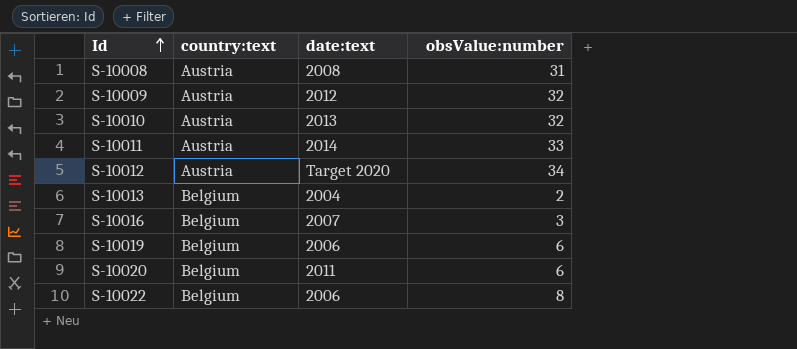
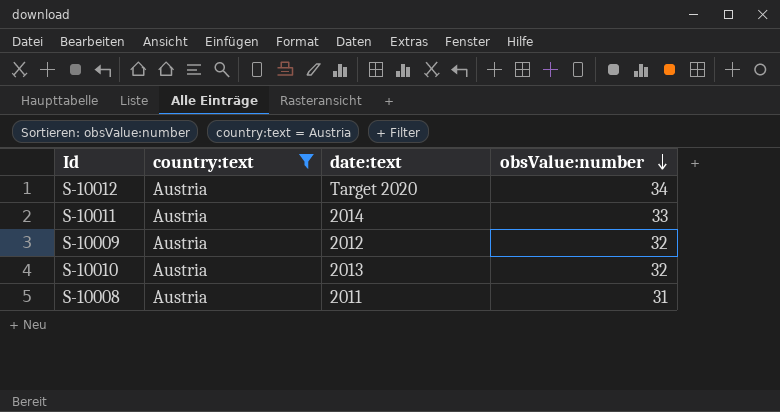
filter: none -> country:text = Austria
row order: Id ascending -> obsValue:number descending
S-10008 | date:text: 2008 -> 2011

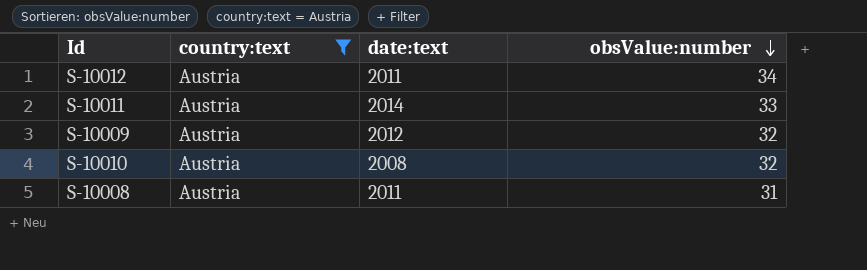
S-10012 | date:text: Target 2020 -> 2011
S-10010 | date:text: 2013 -> 2008

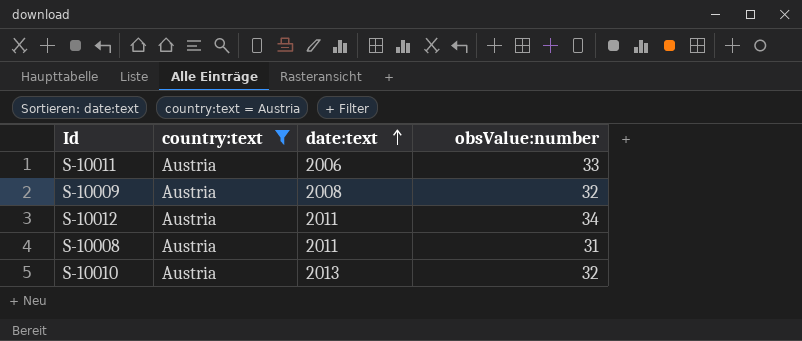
row order: obsValue:number descending -> date:text ascending
S-10011 | date:text: 2014 -> 2006
S-10009 | date:text: 2012 -> 2008
S-10010 | date:text: 2008 -> 2013

